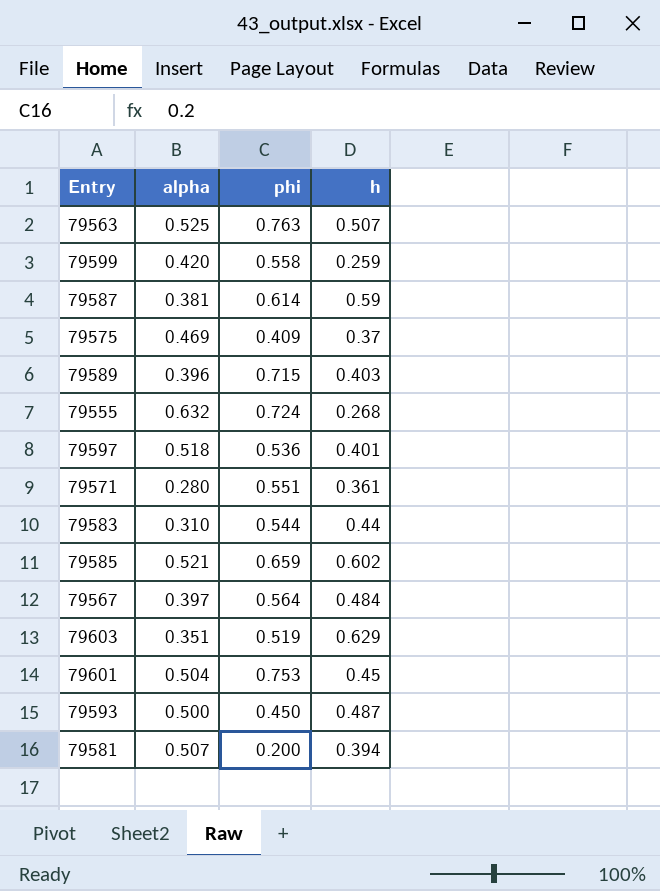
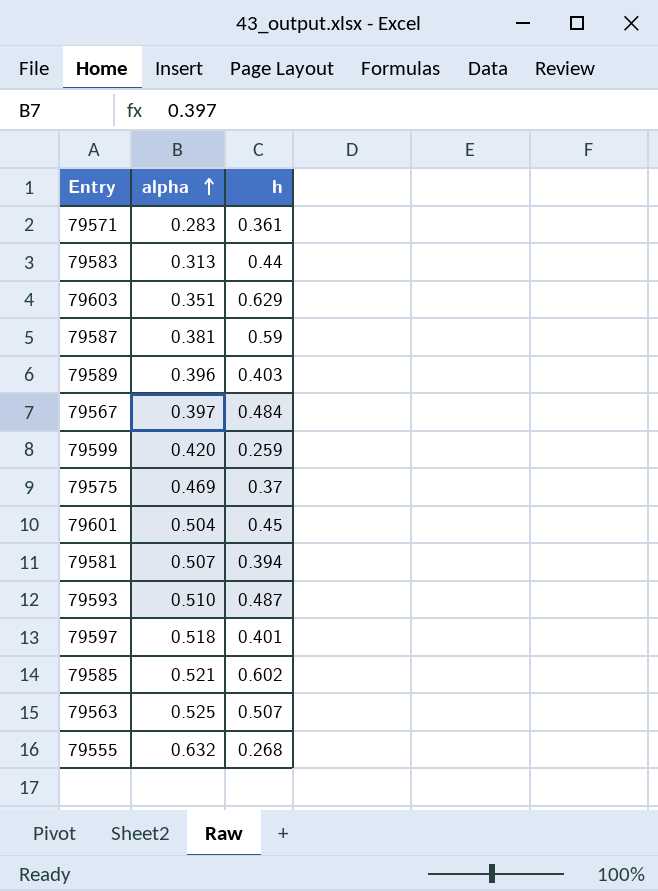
row order: none -> alpha ascending
column phi | position: 3 -> none
79571 | alpha: 0.280 -> 0.283
79583 | alpha: 0.310 -> 0.313
79593 | alpha: 0.500 -> 0.510

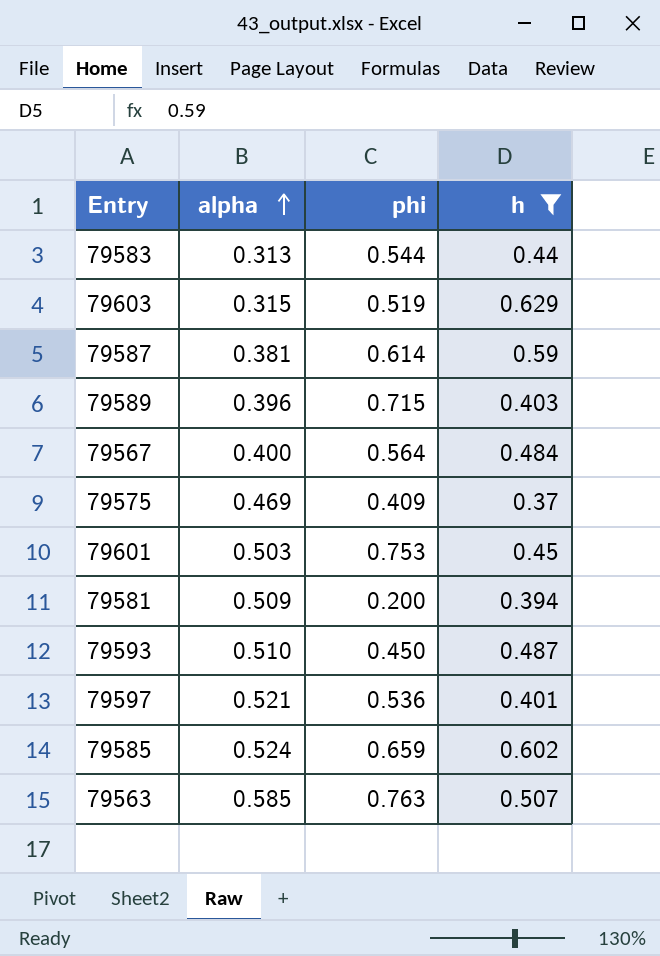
filter: none -> h >= 0.37
column phi | position: none -> 3
79603 | alpha: 0.351 -> 0.315
79567 | alpha: 0.397 -> 0.400
79601 | alpha: 0.504 -> 0.503
79581 | alpha: 0.507 -> 0.509
79597 | alpha: 0.518 -> 0.521
79585 | alpha: 0.521 -> 0.524
79563 | alpha: 0.525 -> 0.585

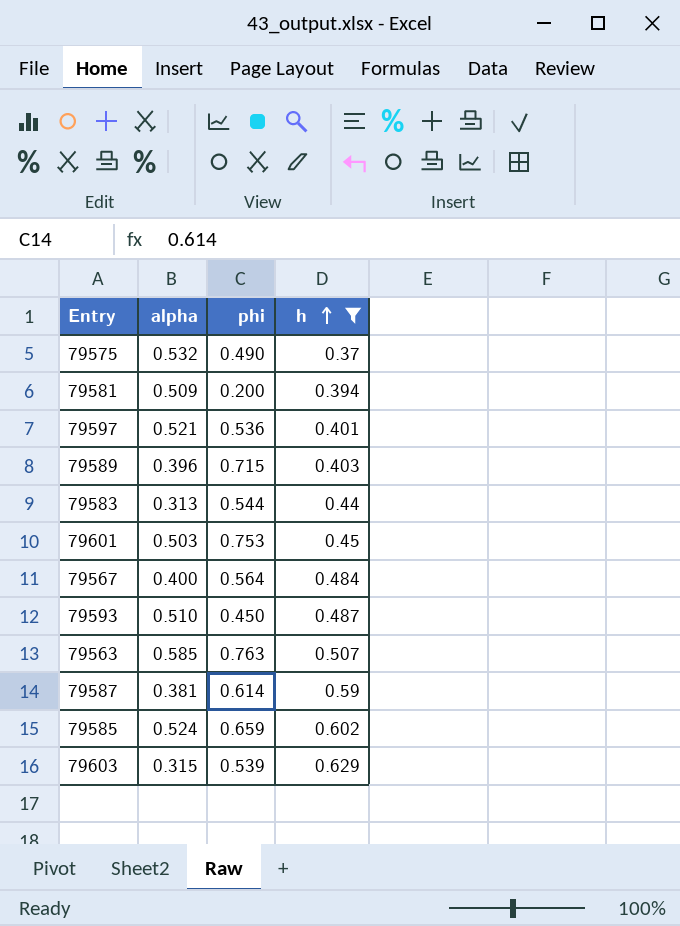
row order: alpha ascending -> h ascending
79575 | alpha: 0.469 -> 0.532
79575 | phi: 0.409 -> 0.490
79603 | phi: 0.519 -> 0.539

